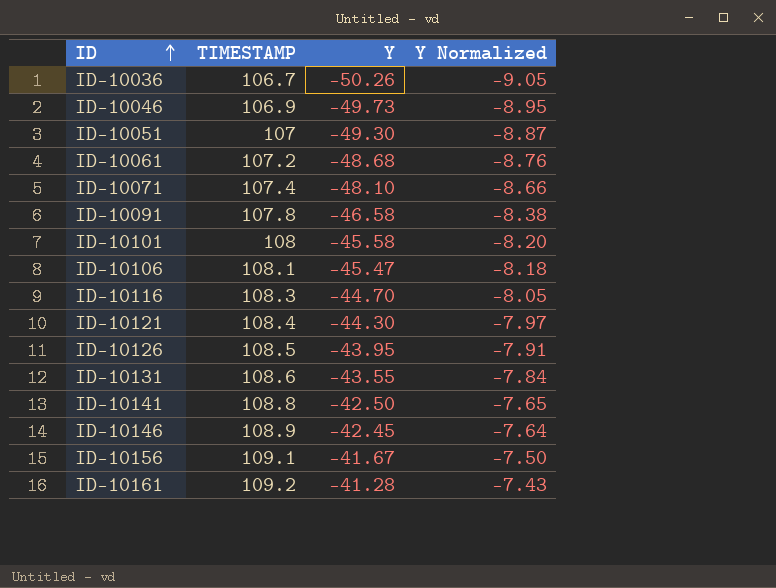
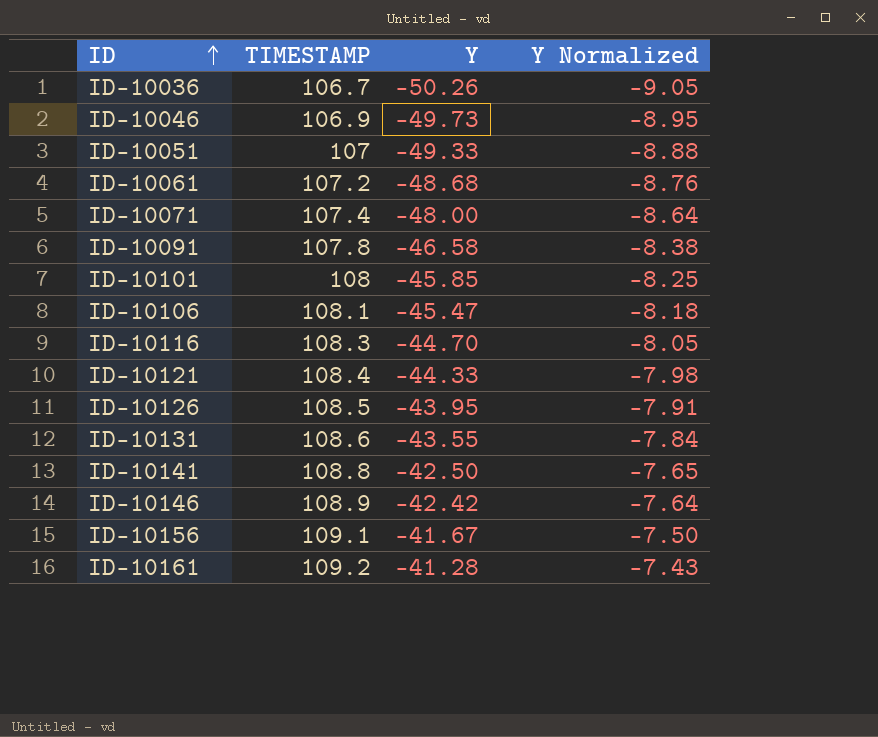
ID-10051 | Y: -49.30 -> -49.33
ID-10051 | Y Normalized: -8.87 -> -8.88
ID-10071 | Y: -48.10 -> -48.00
ID-10071 | Y Normalized: -8.66 -> -8.64
ID-10101 | Y: -45.58 -> -45.85
ID-10101 | Y Normalized: -8.20 -> -8.25
ID-10121 | Y: -44.30 -> -44.33
ID-10121 | Y Normalized: -7.97 -> -7.98
ID-10146 | Y: -42.45 -> -42.42

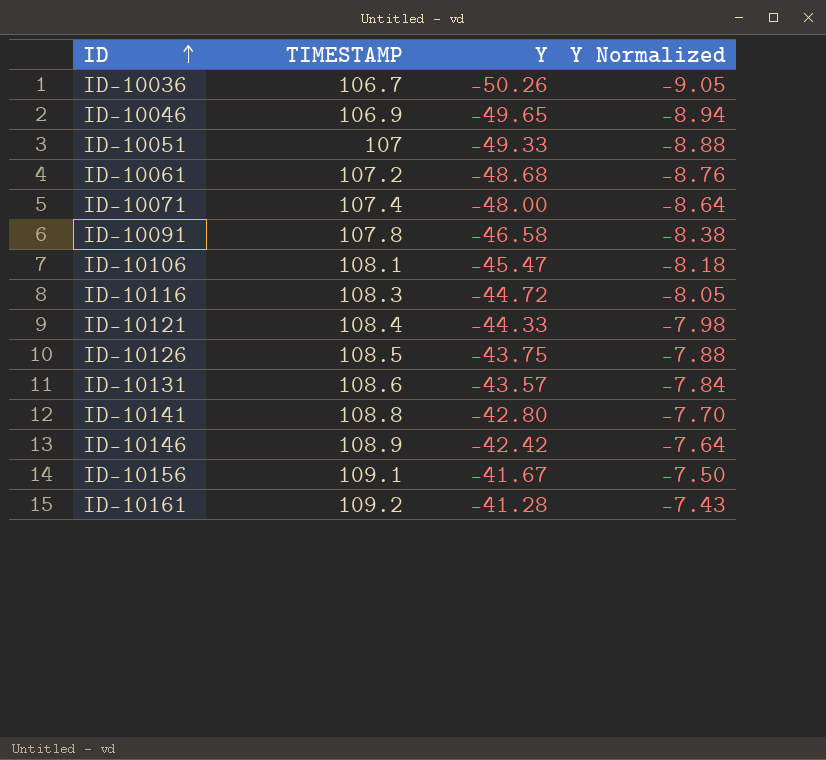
row ID-10101: 108 | -45.85 | -8.25 -> none
ID-10046 | Y: -49.73 -> -49.65
ID-10046 | Y Normalized: -8.95 -> -8.94
ID-10116 | Y: -44.70 -> -44.72
ID-10126 | Y: -43.95 -> -43.75
ID-10126 | Y Normalized: -7.91 -> -7.88
ID-10131 | Y: -43.55 -> -43.57
ID-10141 | Y: -42.50 -> -42.80
ID-10141 | Y Normalized: -7.65 -> -7.70

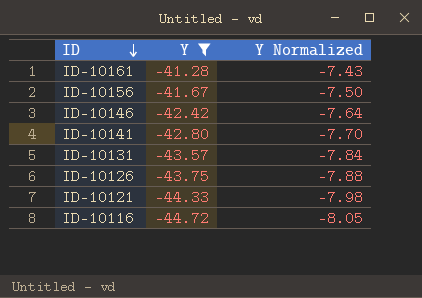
filter: none -> Y >= -44.72
row order: ID ascending -> ID descending
column TIMESTAMP | position: 2 -> none

